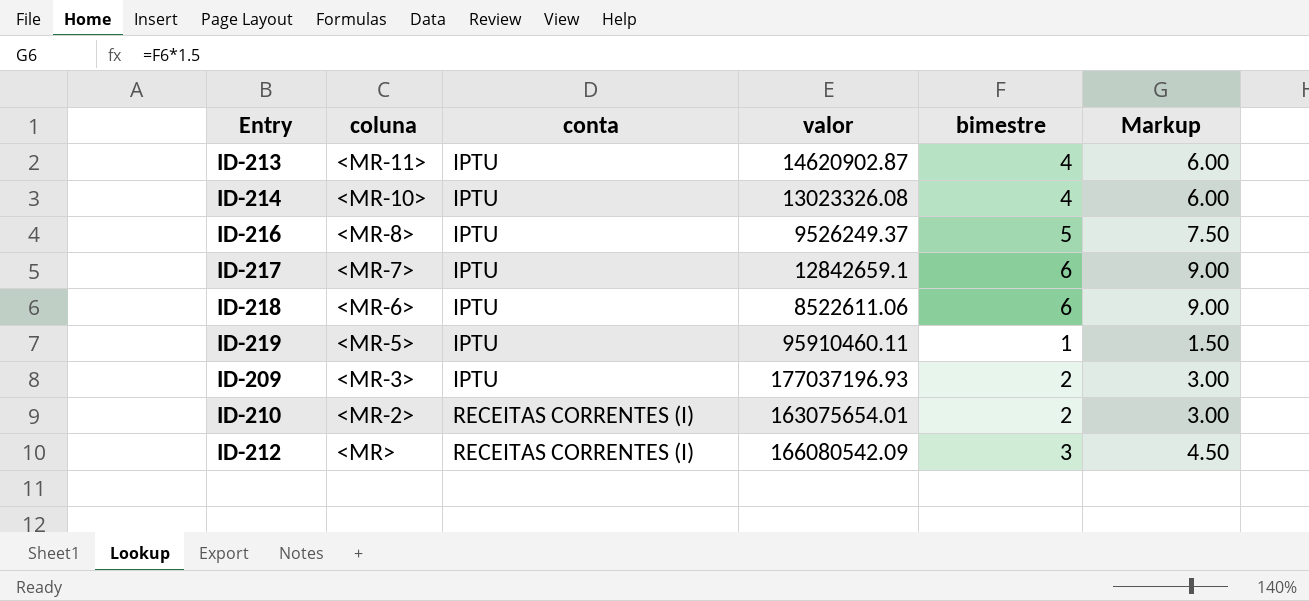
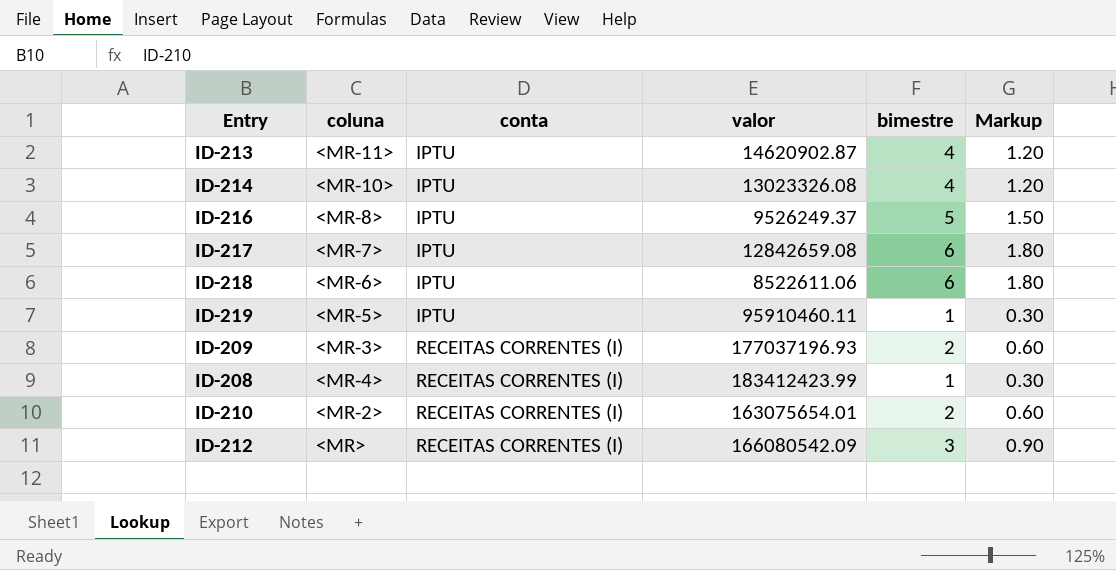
column Markup | formula: [bimestre] * 1.5 -> [bimestre] * 0.3
ID-217 | valor: 12842659.1 -> 12842659.08
ID-209 | conta: IPTU -> RECEITAS CORRENTES (I)
row ID-208: none -> <MR-4> | RECEITAS CORRENTES (I) | 183412423.99 | 1 | 0.30

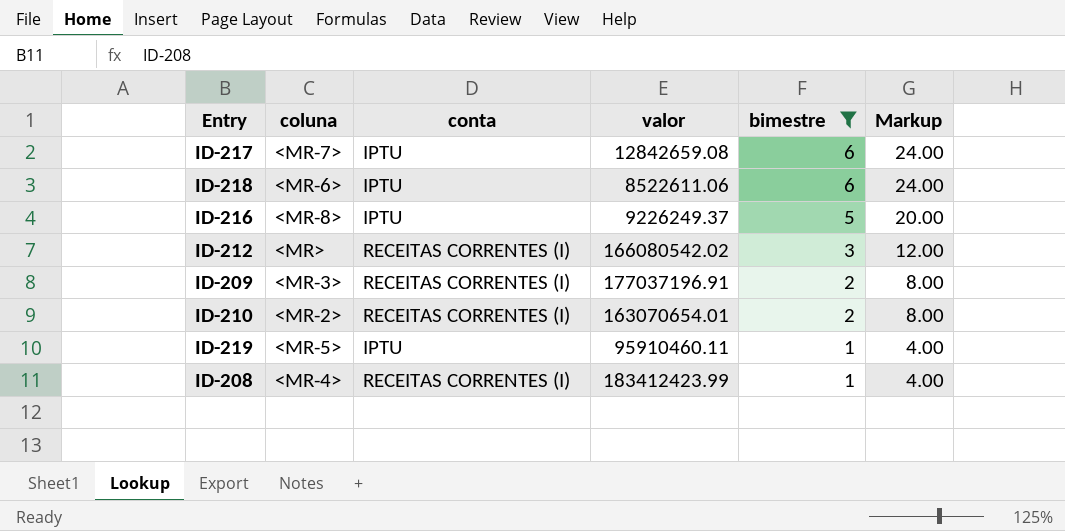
filter: none -> bimestre != 4
row order: conta ascending -> bimestre descending
column Markup | formula: [bimestre] * 0.3 -> [bimestre] * 4
ID-216 | valor: 9526249.37 -> 9226249.37
ID-212 | valor: 166080542.09 -> 166080542.02
ID-209 | valor: 177037196.93 -> 177037196.91
ID-210 | valor: 163075654.01 -> 163070654.01

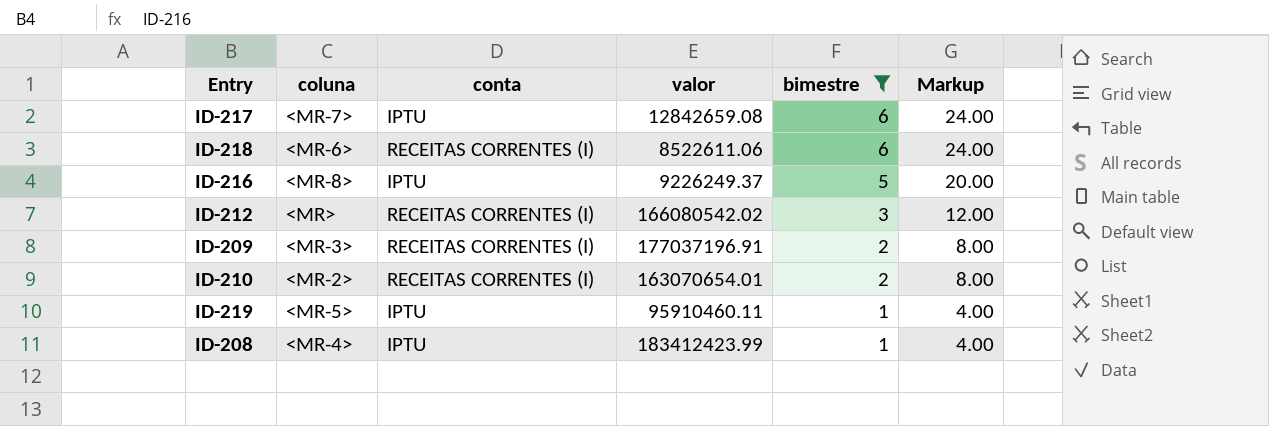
ID-218 | conta: IPTU -> RECEITAS CORRENTES (I)
ID-208 | conta: RECEITAS CORRENTES (I) -> IPTU

